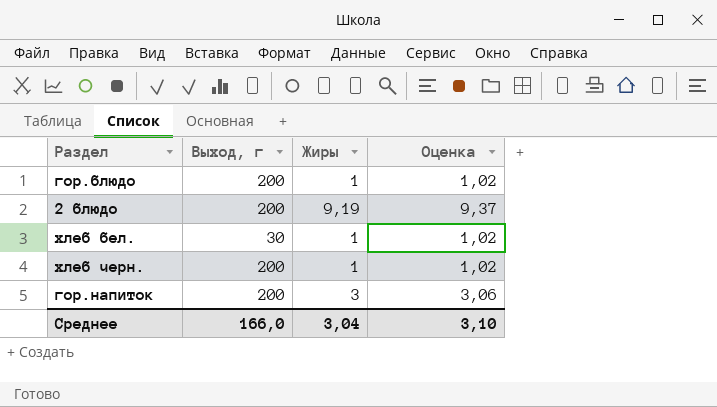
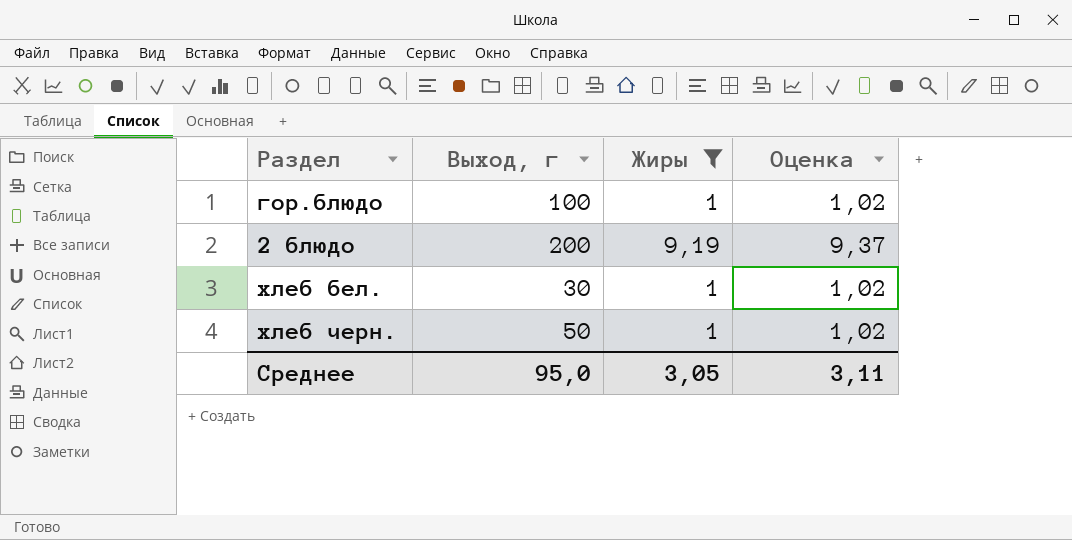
filter: none -> Жиры != 3
гор.блюдо | Выход, г: 200 -> 100
хлеб черн. | Выход, г: 200 -> 50
Среднее | Выход, г: 166,0 -> 95,0
Среднее | Жиры: 3,04 -> 3,05
Среднее | Оценка: 3,10 -> 3,11

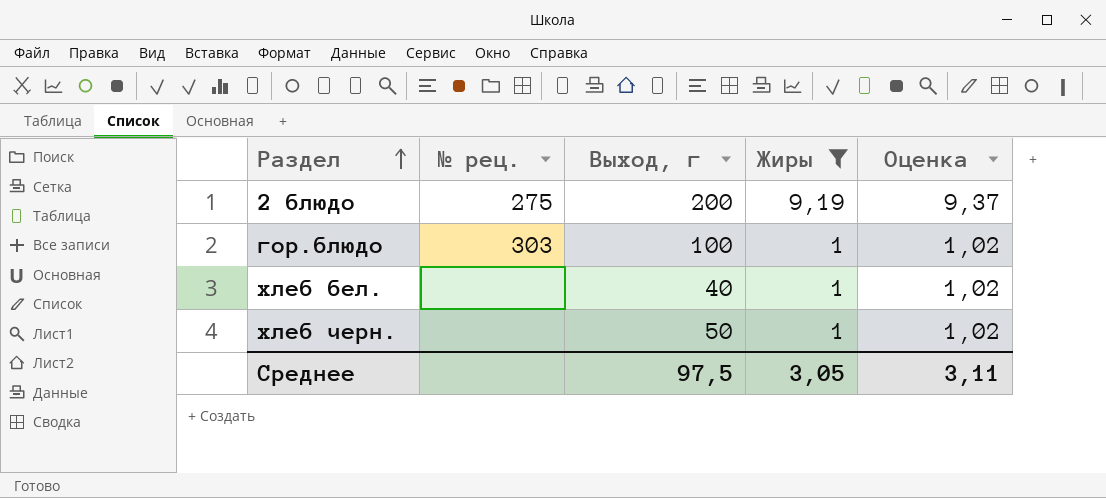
row order: none -> Раздел ascending
column № рец. | position: none -> 2
хлеб бел. | Выход, г: 30 -> 40
Среднее | Выход, г: 95,0 -> 97,5

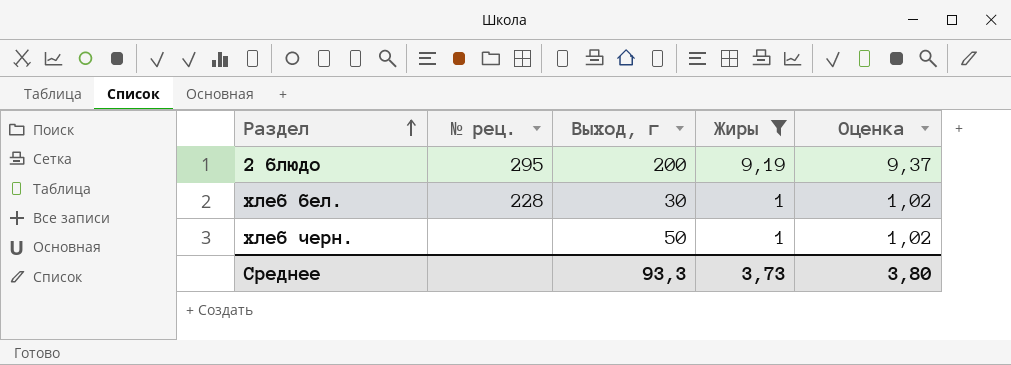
row гор.блюдо: 303 | 100 | 1 | 1,02 -> none
2 блюдо | № рец.: 275 -> 295
хлеб бел. | № рец.: none -> 228
хлеб бел. | Выход, г: 40 -> 30
Среднее | Выход, г: 97,5 -> 93,3
Среднее | Жиры: 3,05 -> 3,73
Среднее | Оценка: 3,11 -> 3,80

